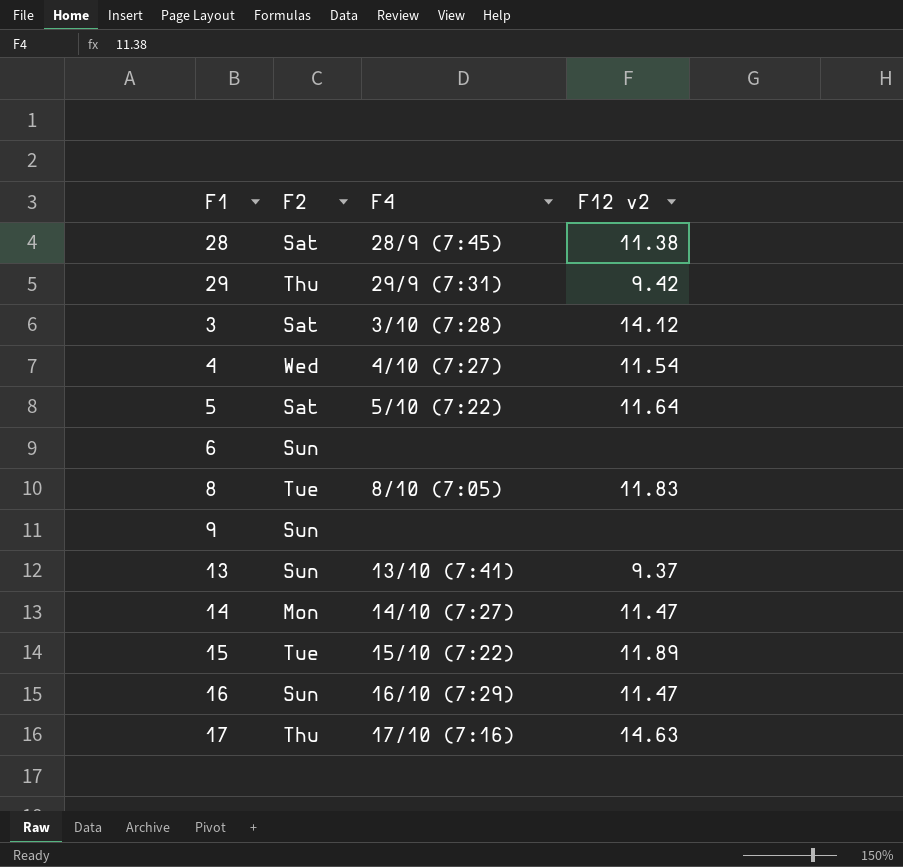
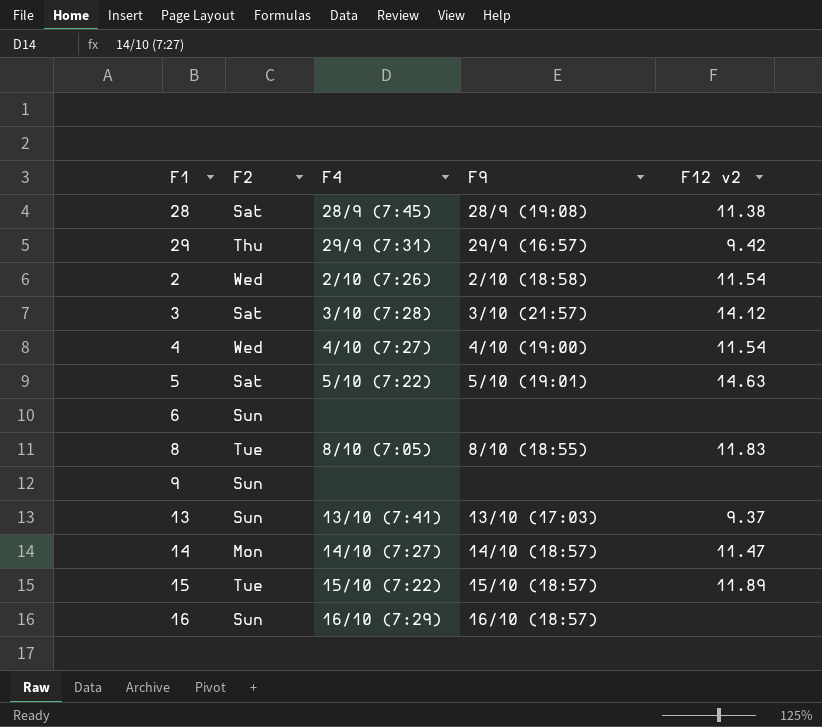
column F9 | position: none -> 4
row 17: Thu | 17/10 (7:16) | 14.63 -> none
row 2: none -> Wed | 2/10 (7:26) | 2/10 (18:58) | 11.54
5 | F12 v2: 11.64 -> 14.63
16 | F12 v2: 11.47 -> none

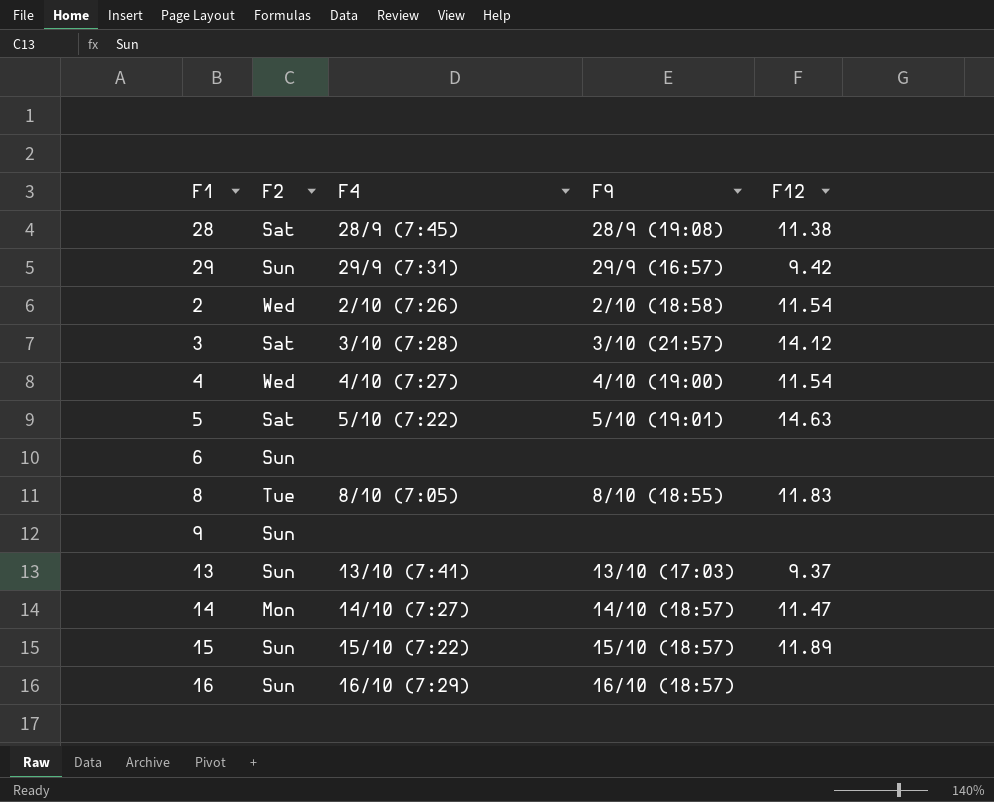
column name: F12 v2 -> F12
29 | F2: Thu -> Sun
15 | F2: Tue -> Sun

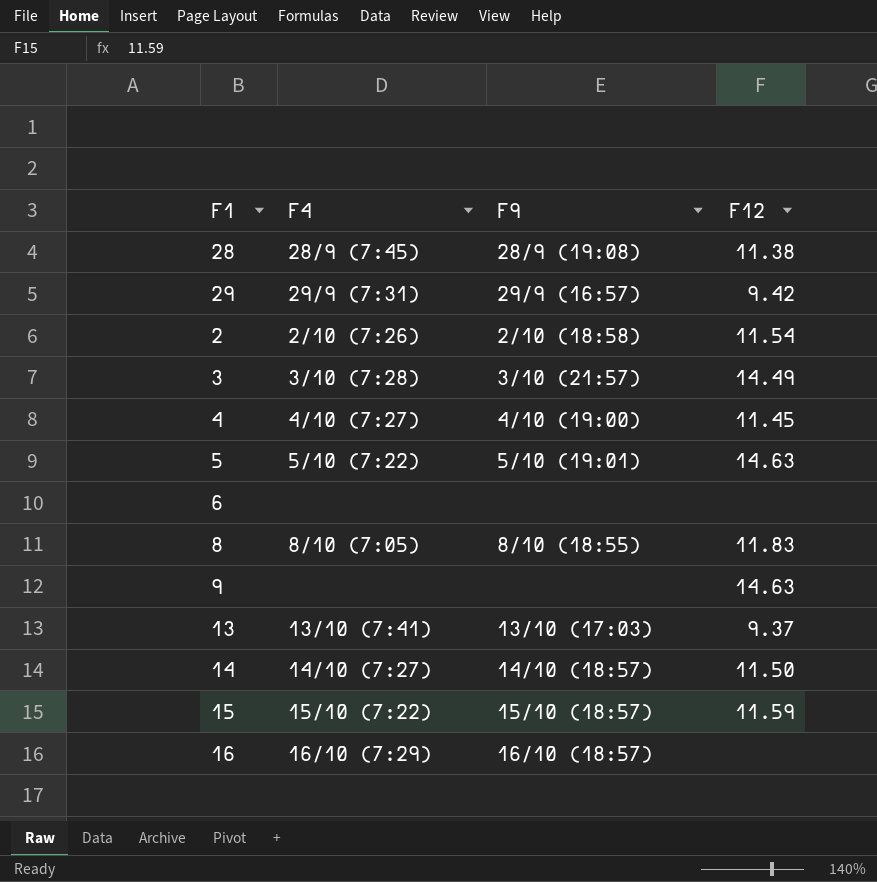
column F2 | position: 2 -> none
3 | F12: 14.12 -> 14.49
4 | F12: 11.54 -> 11.45
9 | F12: none -> 14.63
14 | F12: 11.47 -> 11.50
15 | F12: 11.89 -> 11.59

